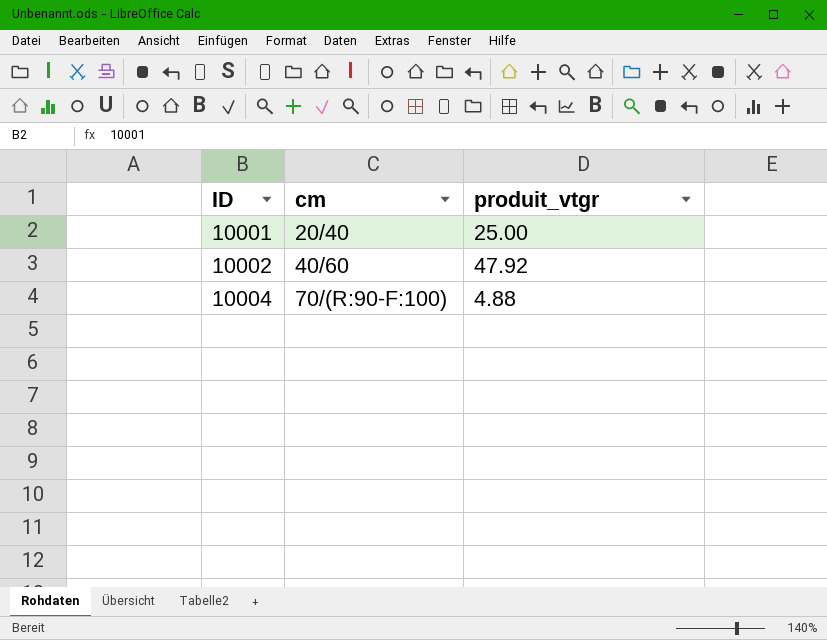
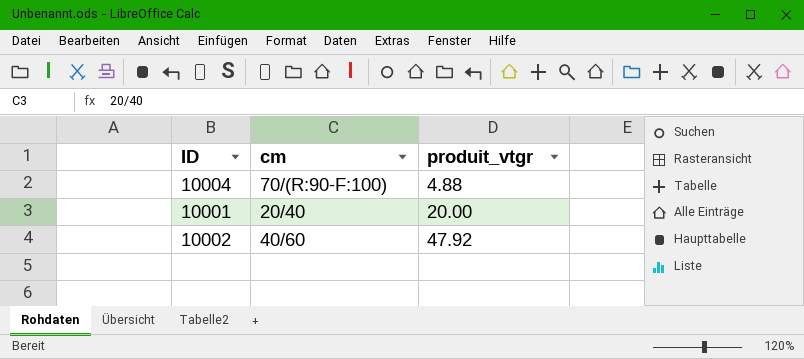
row order: ID ascending -> produit_vtgr ascending
10001 | produit_vtgr: 25.00 -> 20.00

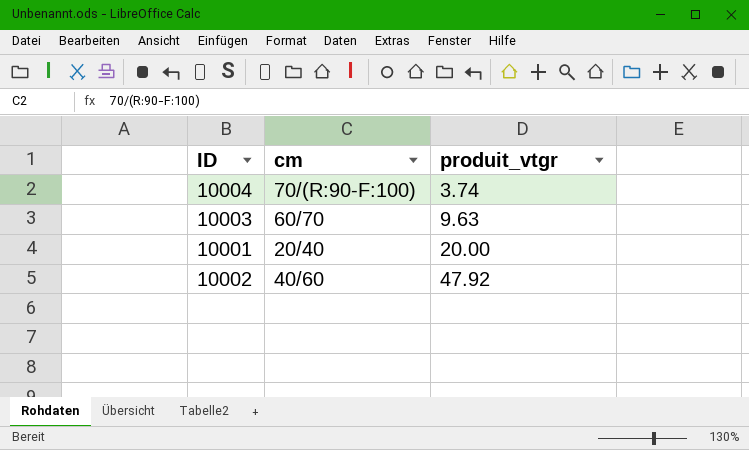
10004 | produit_vtgr: 4.88 -> 3.74
row 10003: none -> 60/70 | 9.63

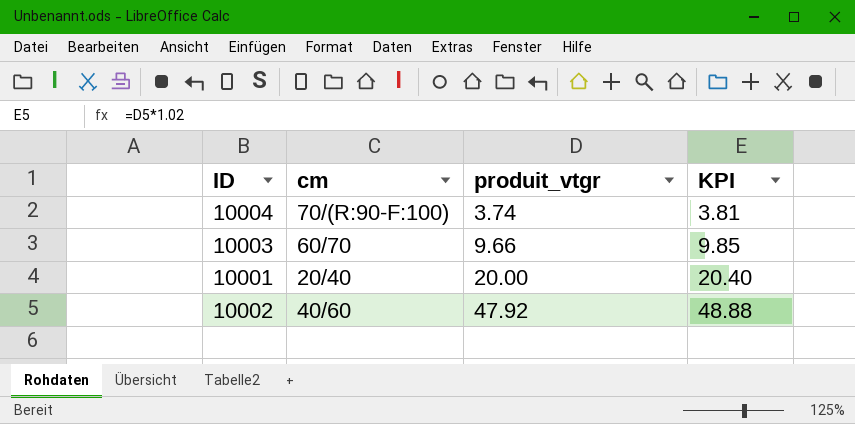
column KPI | formula: none -> [produit_vtgr] * 1.02
10003 | produit_vtgr: 9.63 -> 9.66

